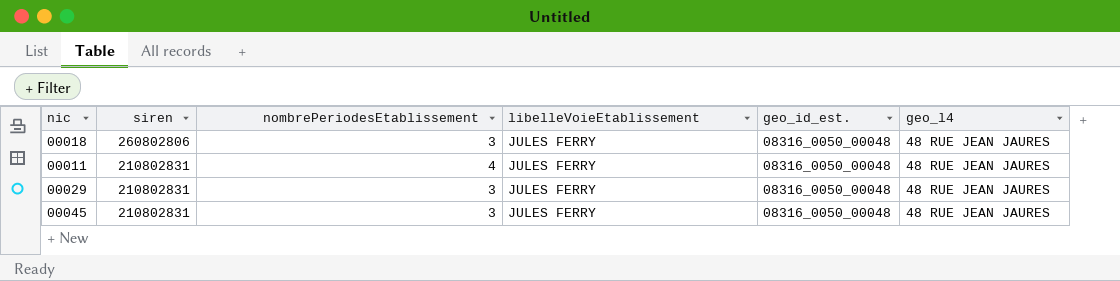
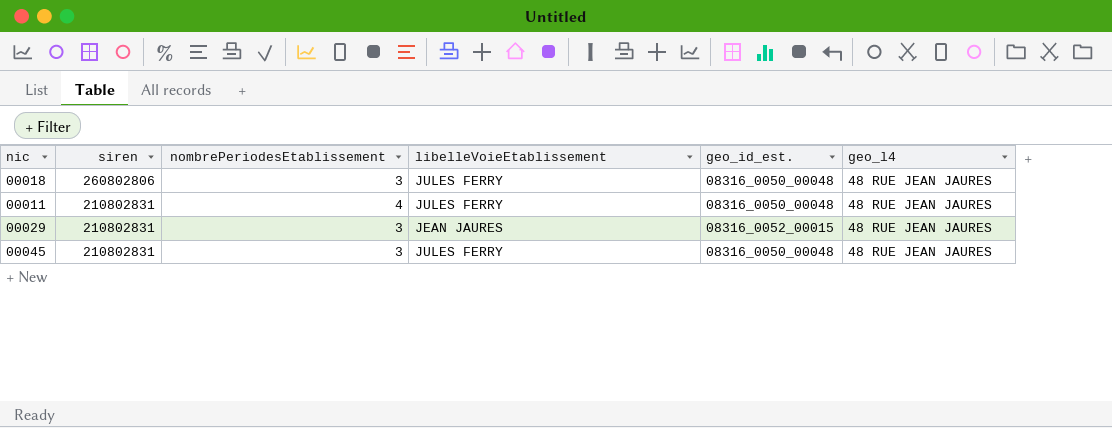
00029 | libelleVoieEtablissement: JULES FERRY -> JEAN JAURES
00029 | geo_id_est.: 08316_0050_00048 -> 08316_0052_00015

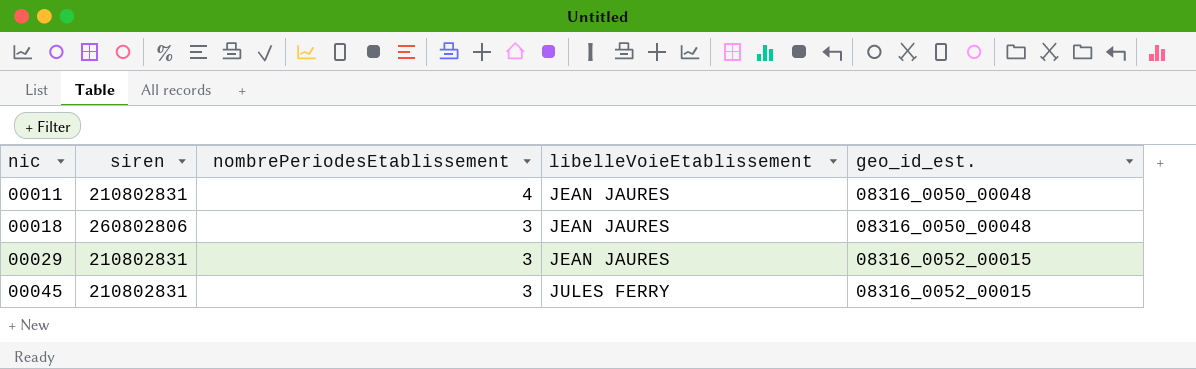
row order: siren descending -> nic ascending
column geo_l4 | position: 6 -> none
00011 | libelleVoieEtablissement: JULES FERRY -> JEAN JAURES
00018 | libelleVoieEtablissement: JULES FERRY -> JEAN JAURES
00045 | geo_id_est.: 08316_0050_00048 -> 08316_0052_00015

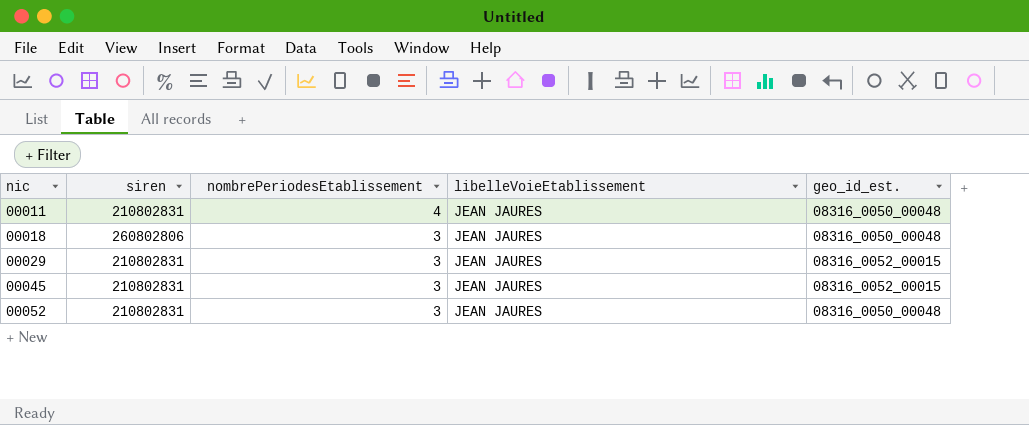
00045 | libelleVoieEtablissement: JULES FERRY -> JEAN JAURES
row 00052: none -> 210802831 | 3 | JEAN JAURES | 08316_0050_00048

